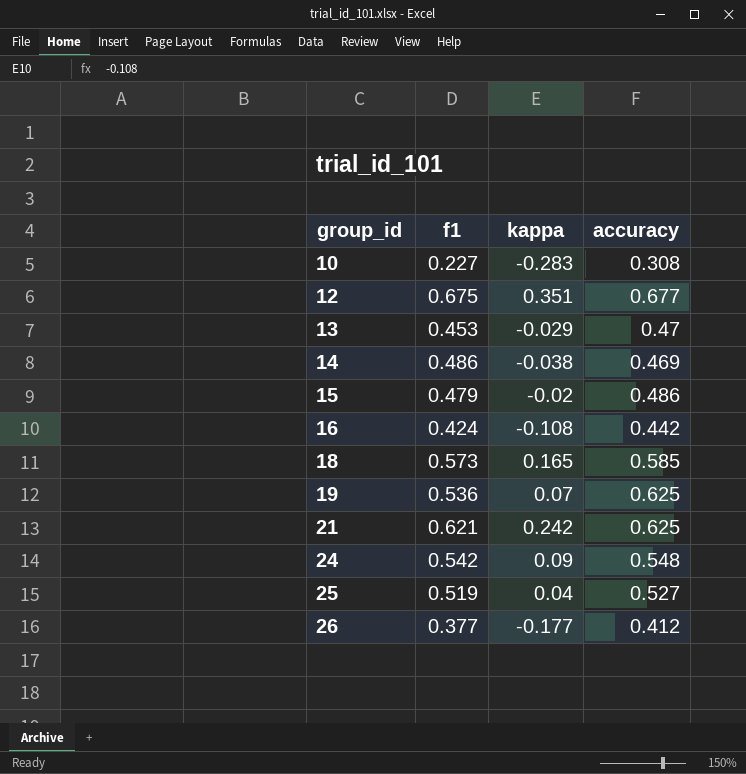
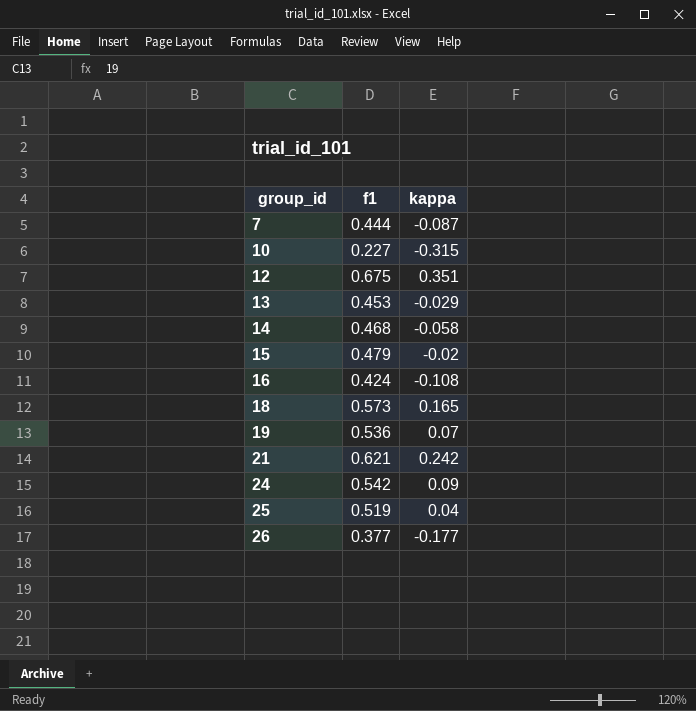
column accuracy | position: 4 -> none
row 7: none -> 0.444 | -0.087
10 | kappa: -0.283 -> -0.315
14 | f1: 0.486 -> 0.468
14 | kappa: -0.038 -> -0.058

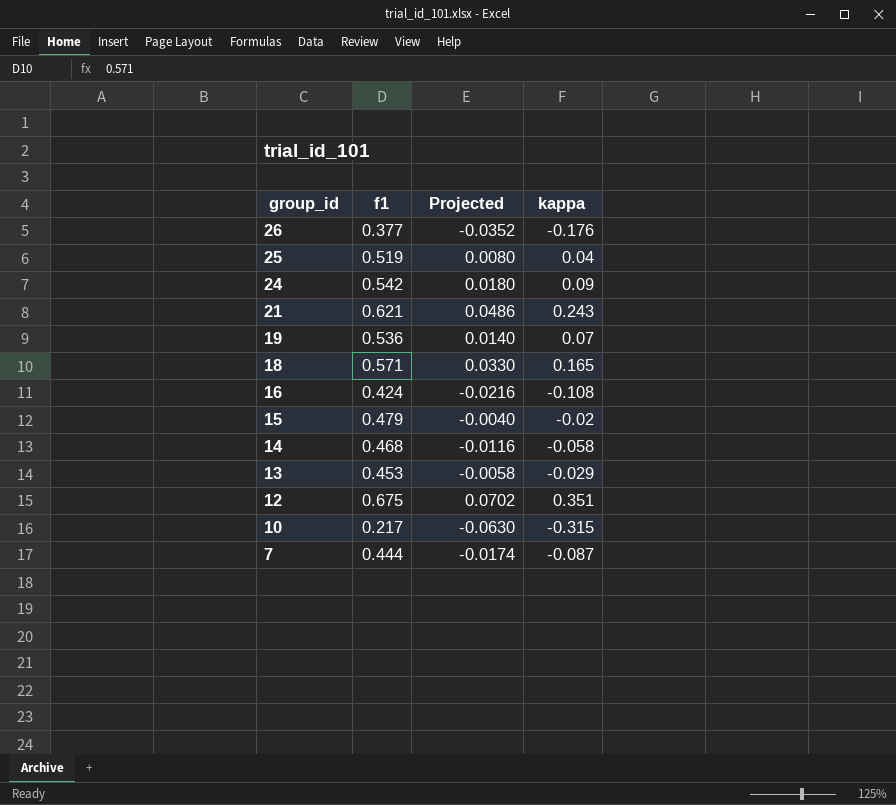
row order: group_id ascending -> group_id descending
column Projected | formula: none -> [kappa] * 0.2
26 | kappa: -0.177 -> -0.176
21 | kappa: 0.242 -> 0.243
18 | f1: 0.573 -> 0.571
10 | f1: 0.227 -> 0.217

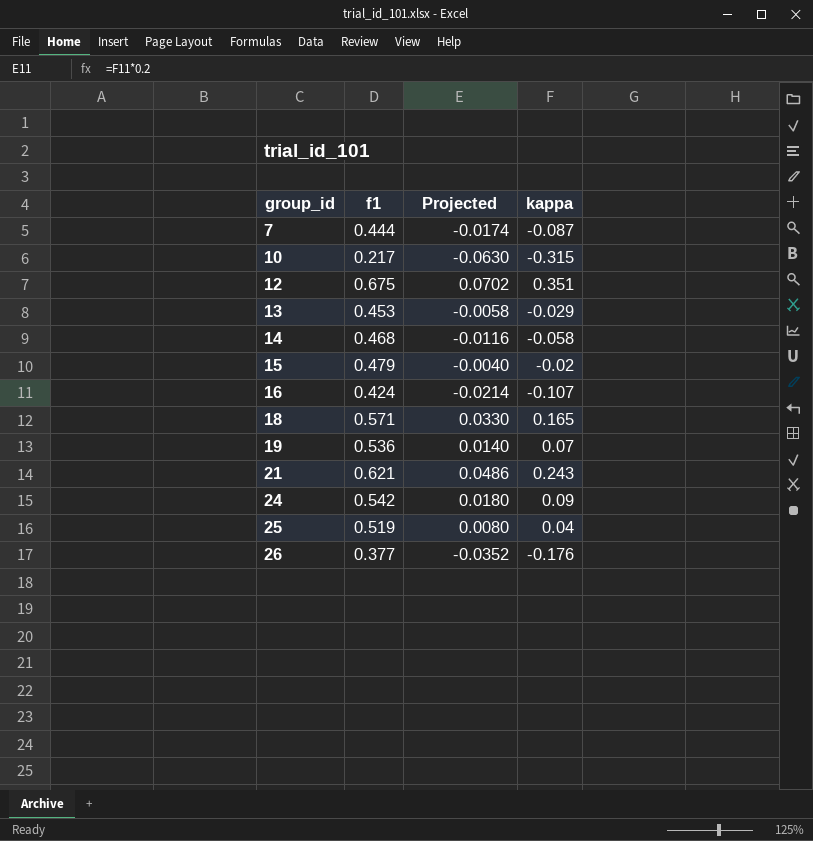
row order: group_id descending -> group_id ascending
16 | Projected: -0.0216 -> -0.0214
16 | kappa: -0.108 -> -0.107

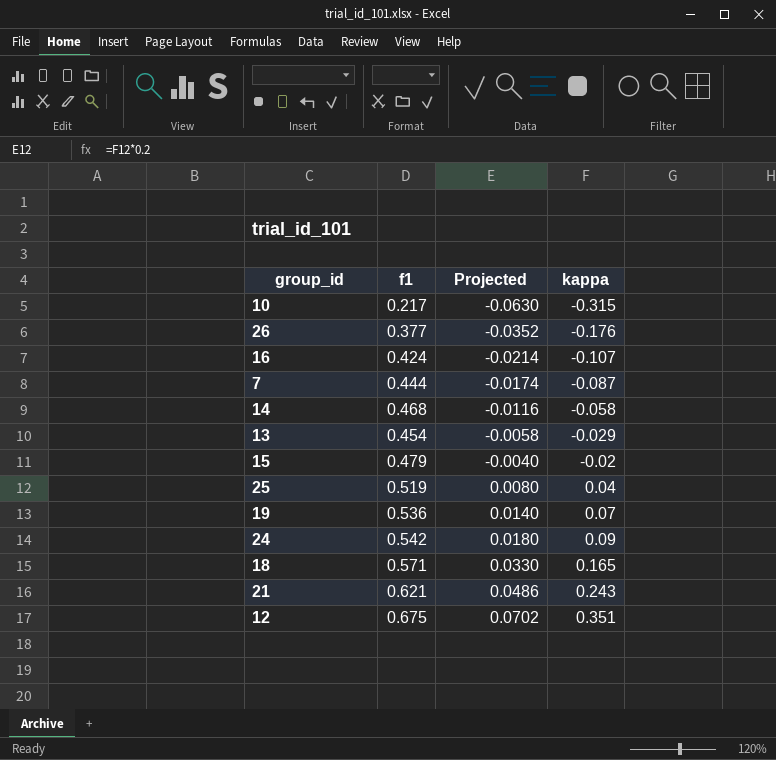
row order: group_id ascending -> Projected ascending
13 | f1: 0.453 -> 0.454

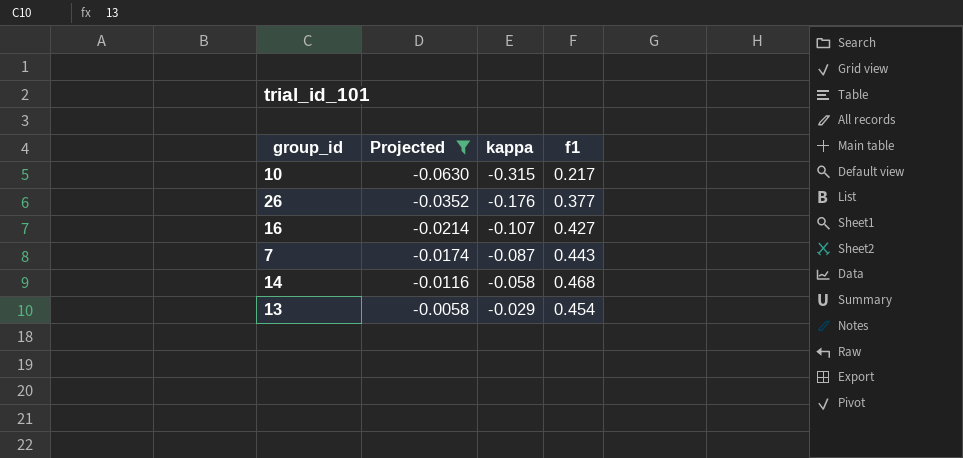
filter: none -> Projected <= -0.0058
column f1 | position: 2 -> 4
16 | f1: 0.424 -> 0.427
7 | f1: 0.444 -> 0.443

